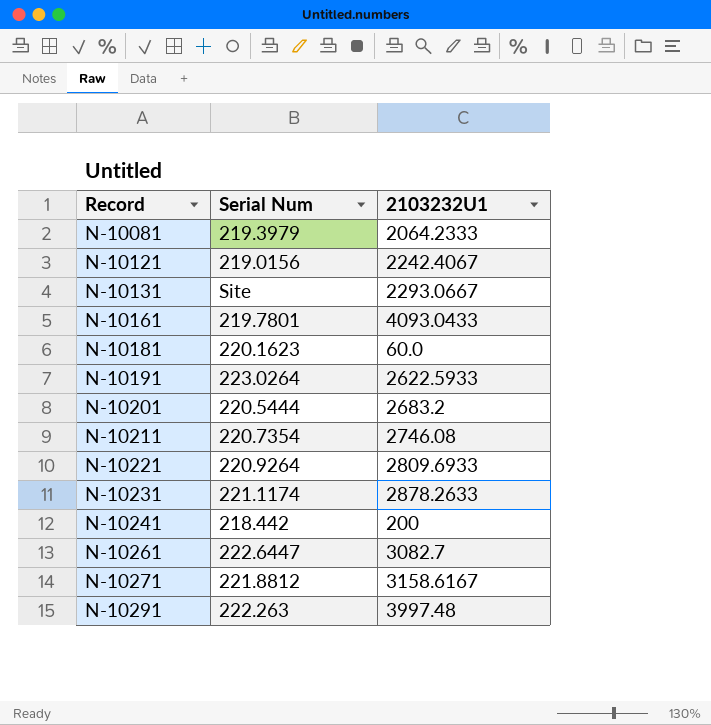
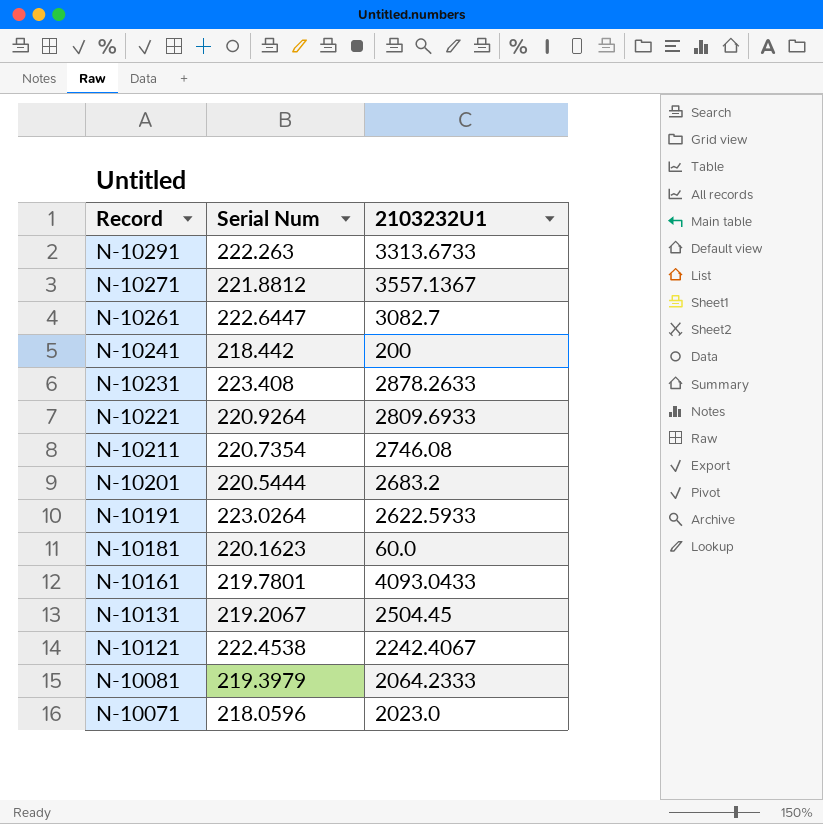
row order: Record ascending -> Record descending
N-10291 | 2103232U1: 3997.48 -> 3313.6733
N-10271 | 2103232U1: 3158.6167 -> 3557.1367
N-10231 | Serial Num: 221.1174 -> 223.408
N-10131 | Serial Num: Site -> 219.2067
N-10131 | 2103232U1: 2293.0667 -> 2504.45
N-10121 | Serial Num: 219.0156 -> 222.4538
row N-10071: none -> 218.0596 | 2023.0

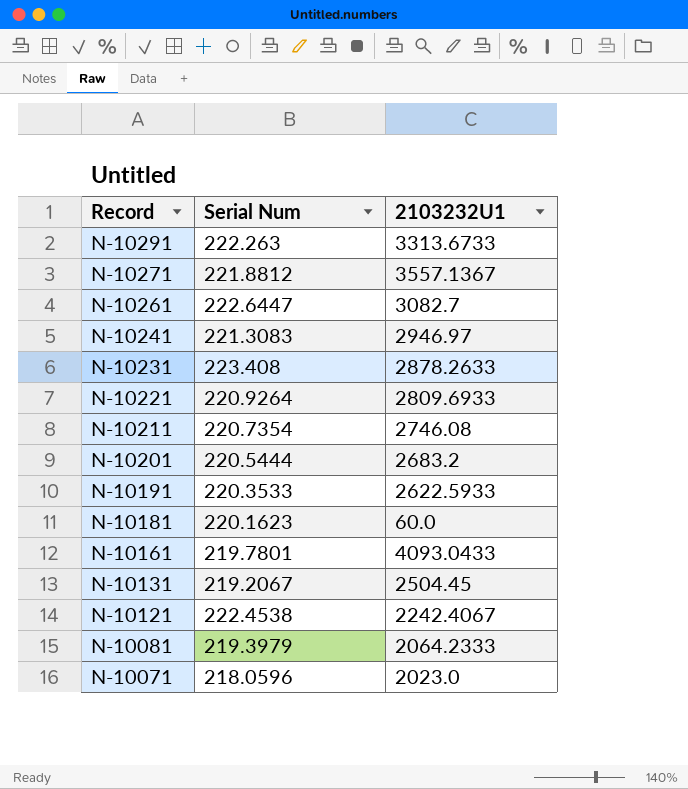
N-10241 | Serial Num: 218.442 -> 221.3083
N-10241 | 2103232U1: 200 -> 2946.97
N-10191 | Serial Num: 223.0264 -> 220.3533

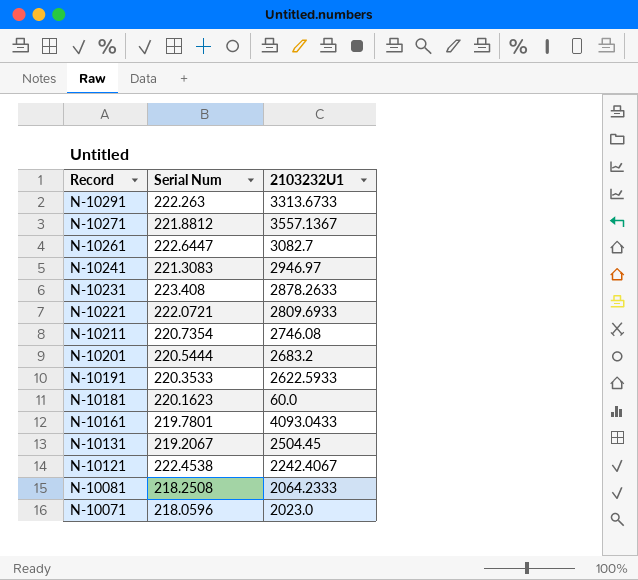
N-10221 | Serial Num: 220.9264 -> 222.0721
N-10081 | Serial Num: 219.3979 -> 218.2508

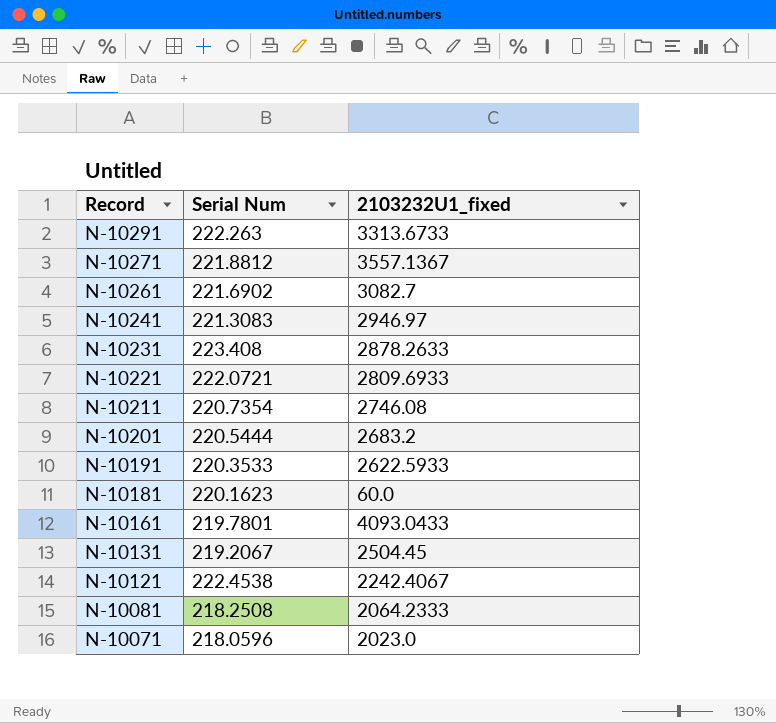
column name: 2103232U1 -> 2103232U1_fixed
N-10261 | Serial Num: 222.6447 -> 221.6902

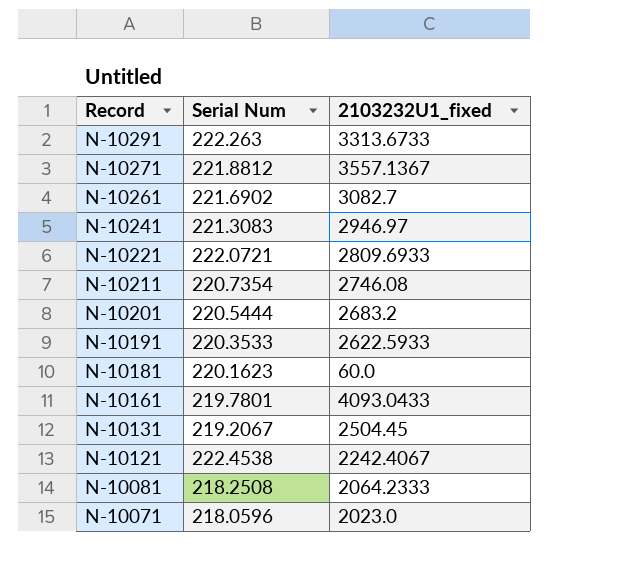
row N-10231: 223.408 | 2878.2633 -> none

